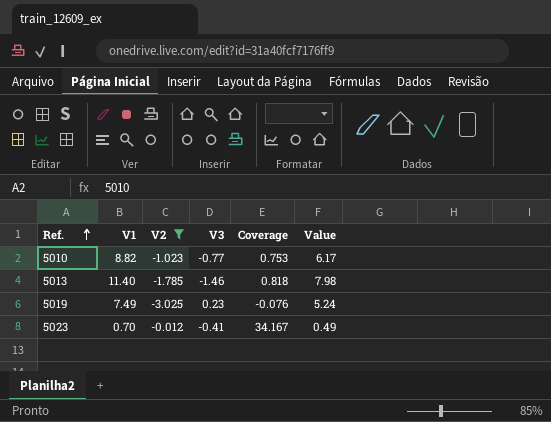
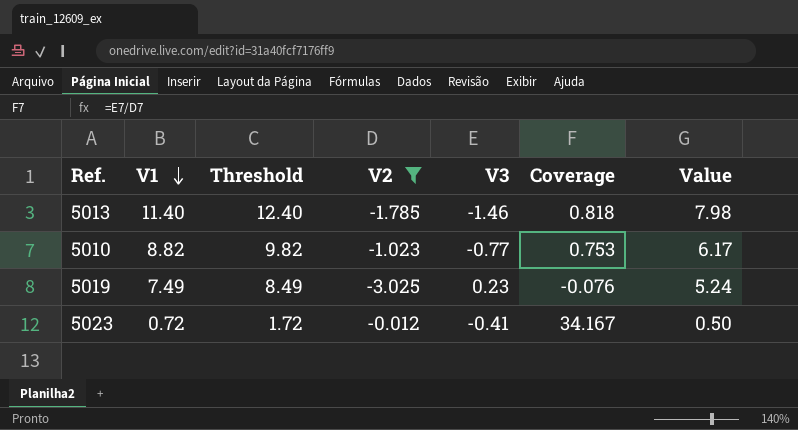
row order: Ref. ascending -> V1 descending
column Threshold | formula: none -> [V1] + 1
5023 | V1: 0.70 -> 0.72
5023 | Value: 0.49 -> 0.50

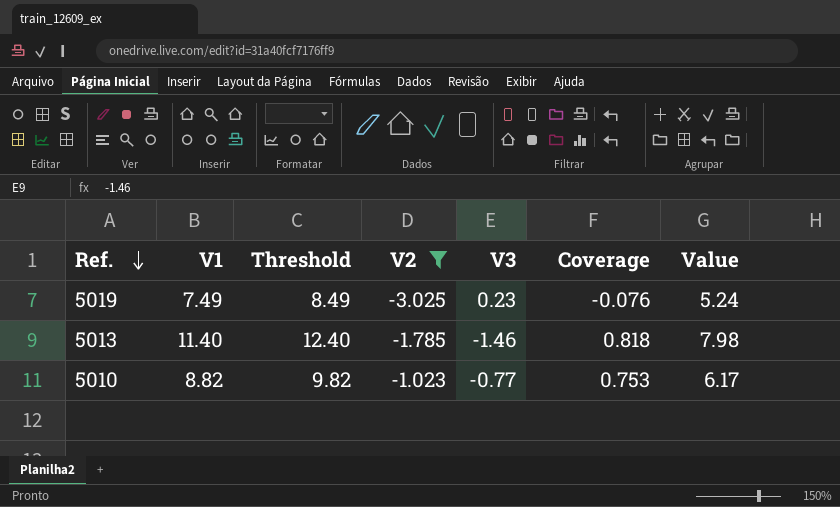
row order: V1 descending -> Ref. descending
row 5023: 0.72 | 1.72 | -0.012 | -0.41 | 34.167 | 0.50 -> none

